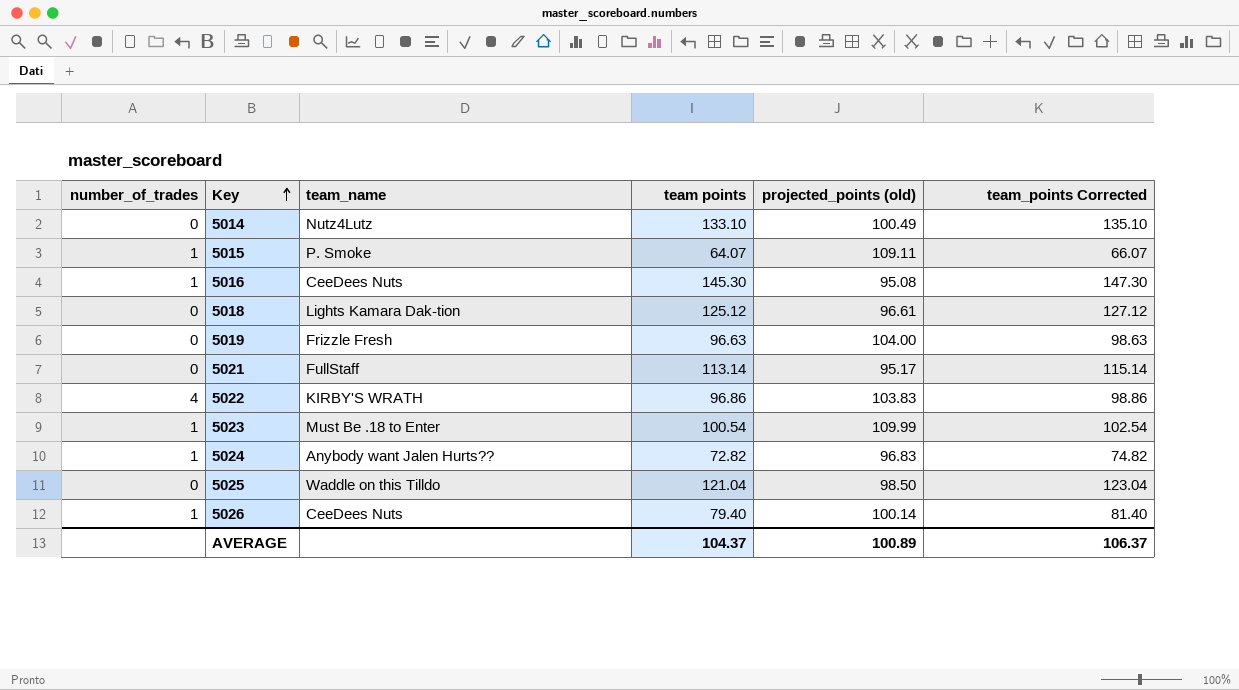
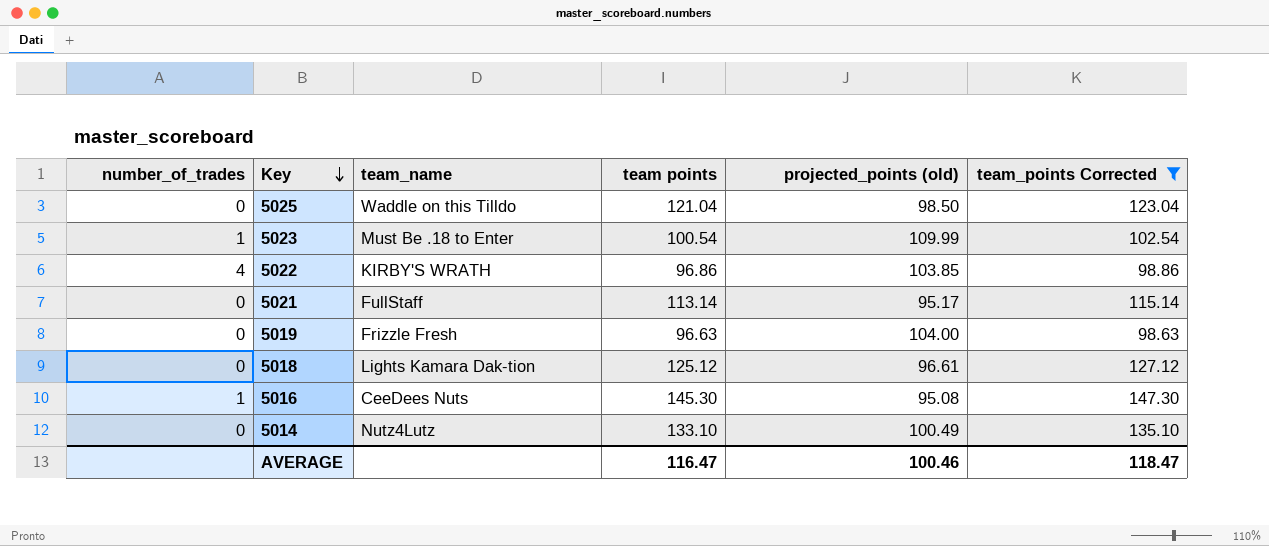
filter: none -> team_points Corrected >= 98.63
row order: Key ascending -> Key descending
5022 | projected_points (old): 103.83 -> 103.85
AVERAGE | team points: 104.37 -> 116.47
AVERAGE | projected_points (old): 100.89 -> 100.46
AVERAGE | team_points Corrected: 106.37 -> 118.47

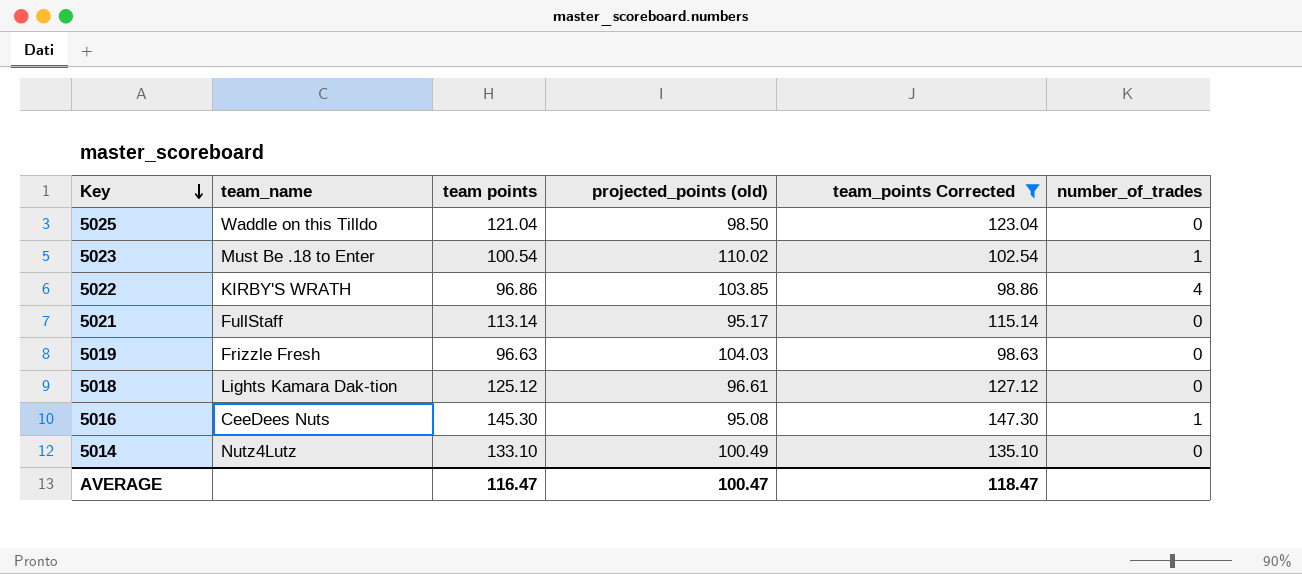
column number_of_trades | position: 1 -> 6
5023 | projected_points (old): 109.99 -> 110.02
5019 | projected_points (old): 104.00 -> 104.03
AVERAGE | projected_points (old): 100.46 -> 100.47

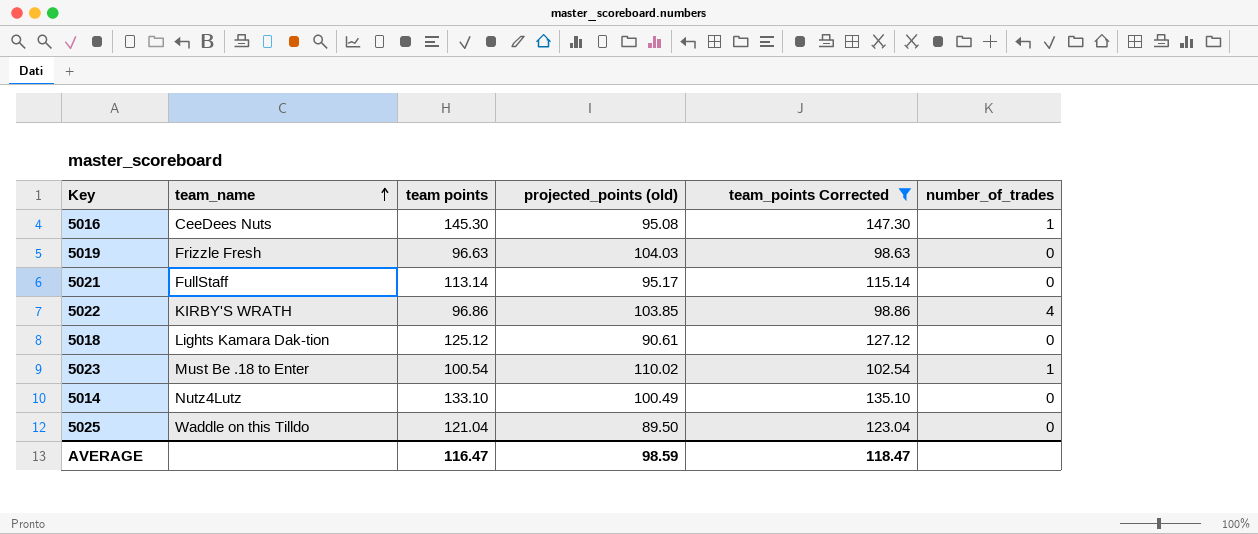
row order: Key descending -> team_name ascending
5018 | projected_points (old): 96.61 -> 90.61
5025 | projected_points (old): 98.50 -> 89.50
AVERAGE | projected_points (old): 100.47 -> 98.59

